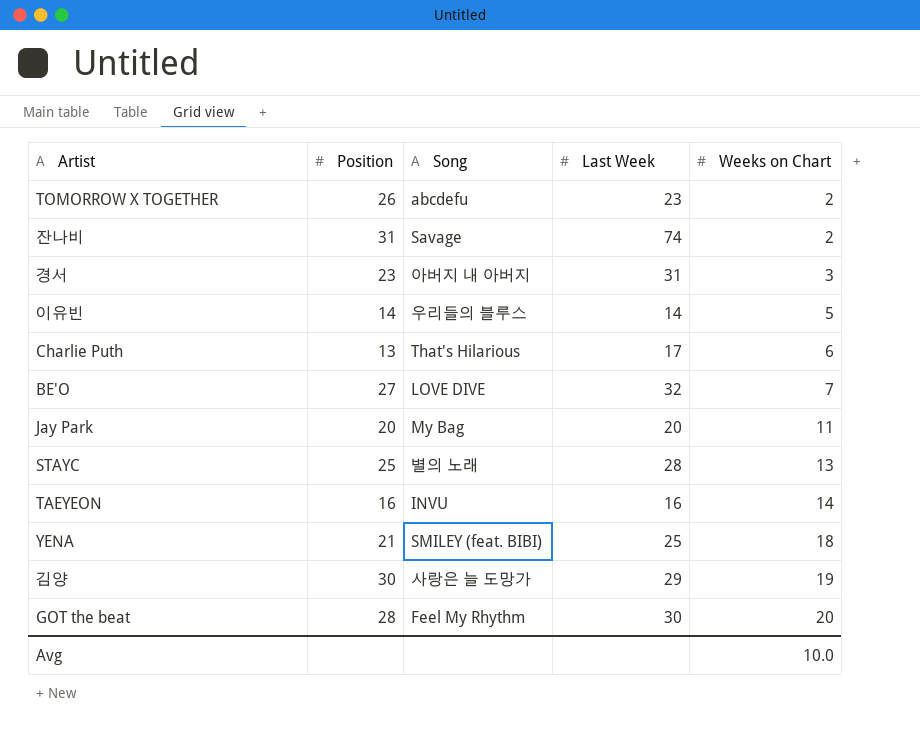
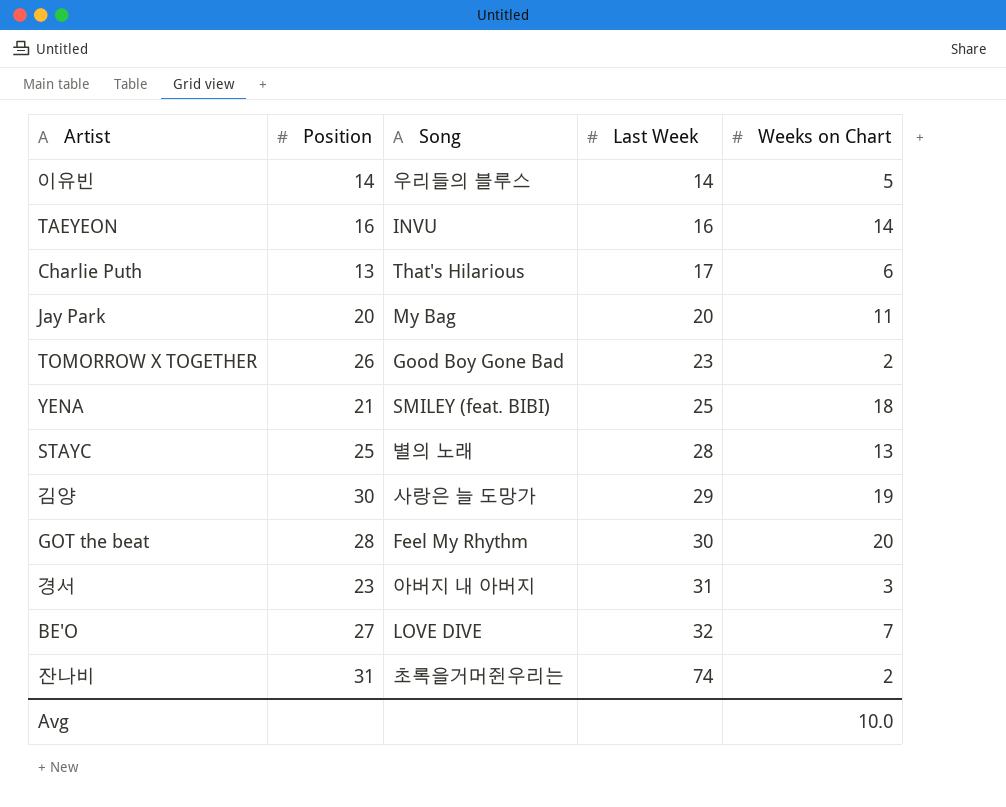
row order: Weeks on Chart ascending -> Last Week ascending
TOMORROW X TOGETHER | Song: abcdefu -> Good Boy Gone Bad
잔나비 | Song: Savage -> 초록을거머쥔우리는

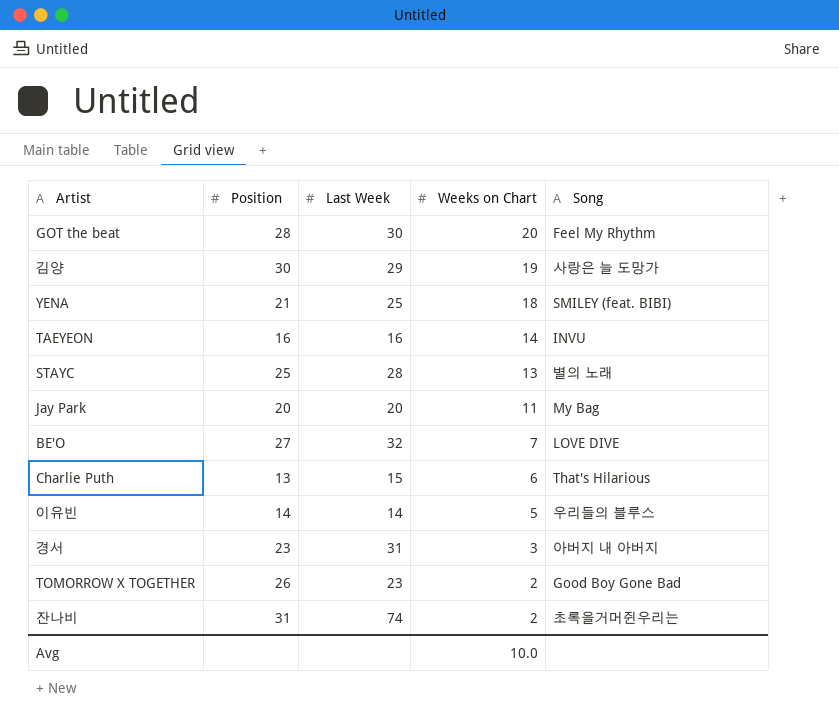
row order: Last Week ascending -> Weeks on Chart descending
column Song | position: 3 -> 5
Charlie Puth | Last Week: 17 -> 15

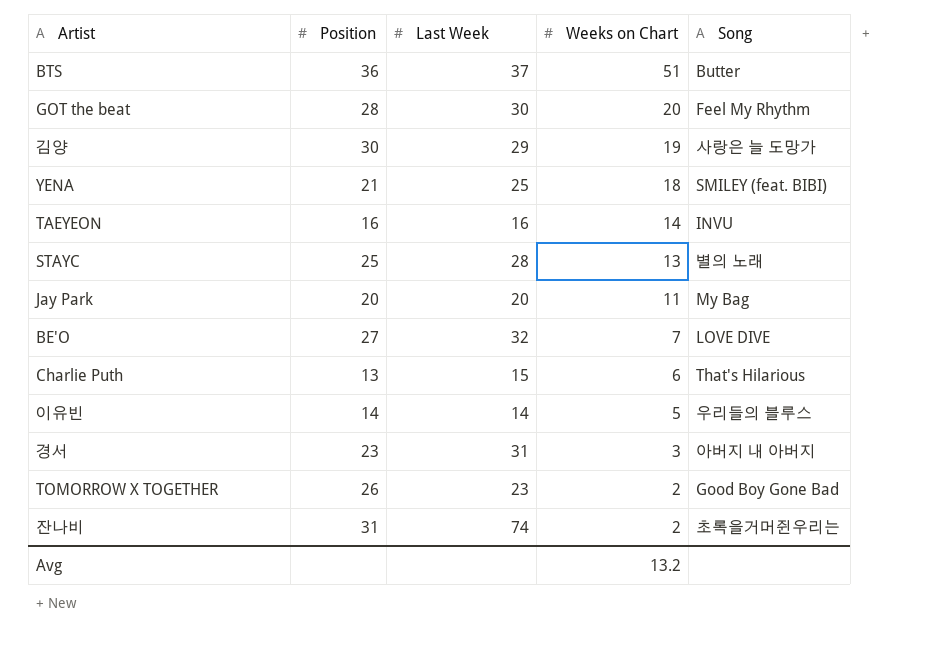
row BTS: none -> 36 | 37 | 51 | Butter
Avg | Weeks on Chart: 10.0 -> 13.2

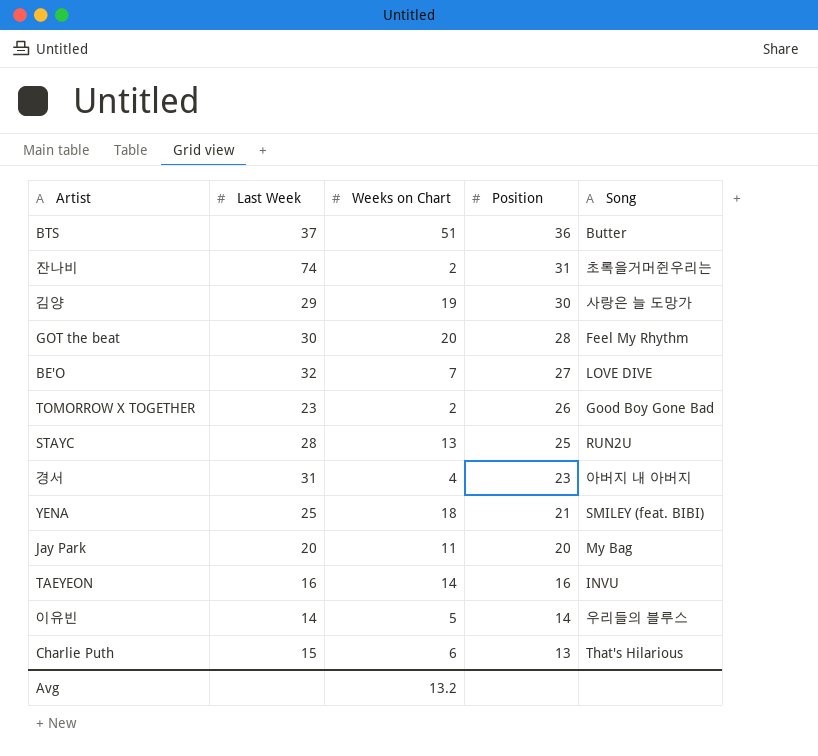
row order: Weeks on Chart descending -> Position descending
column Position | position: 2 -> 4
STAYC | Song: 별의 노래 -> RUN2U
경서 | Weeks on Chart: 3 -> 4

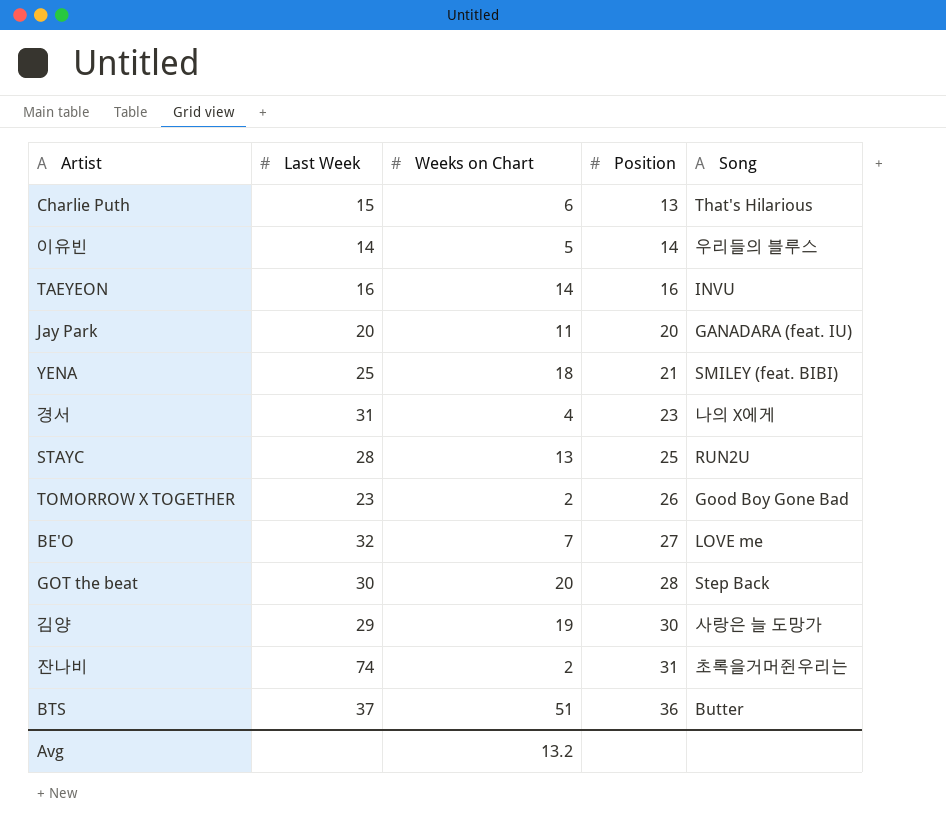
row order: Position descending -> Position ascending
Jay Park | Song: My Bag -> GANADARA (feat. IU)
경서 | Song: 아버지 내 아버지 -> 나의 X에게
BE'O | Song: LOVE DIVE -> LOVE me
GOT the beat | Song: Feel My Rhythm -> Step Back

